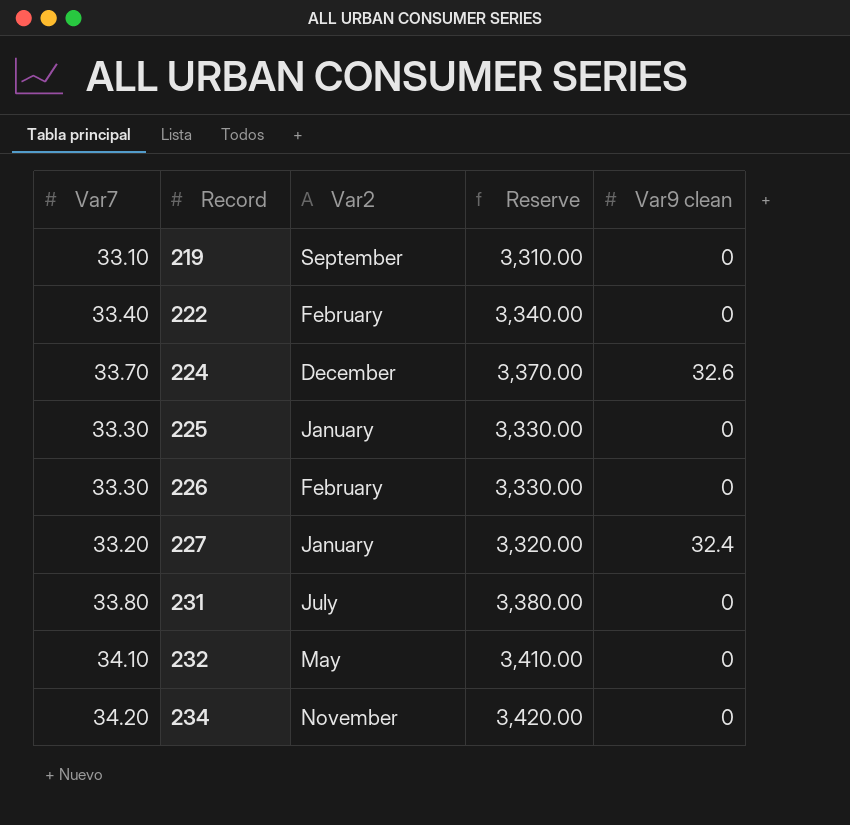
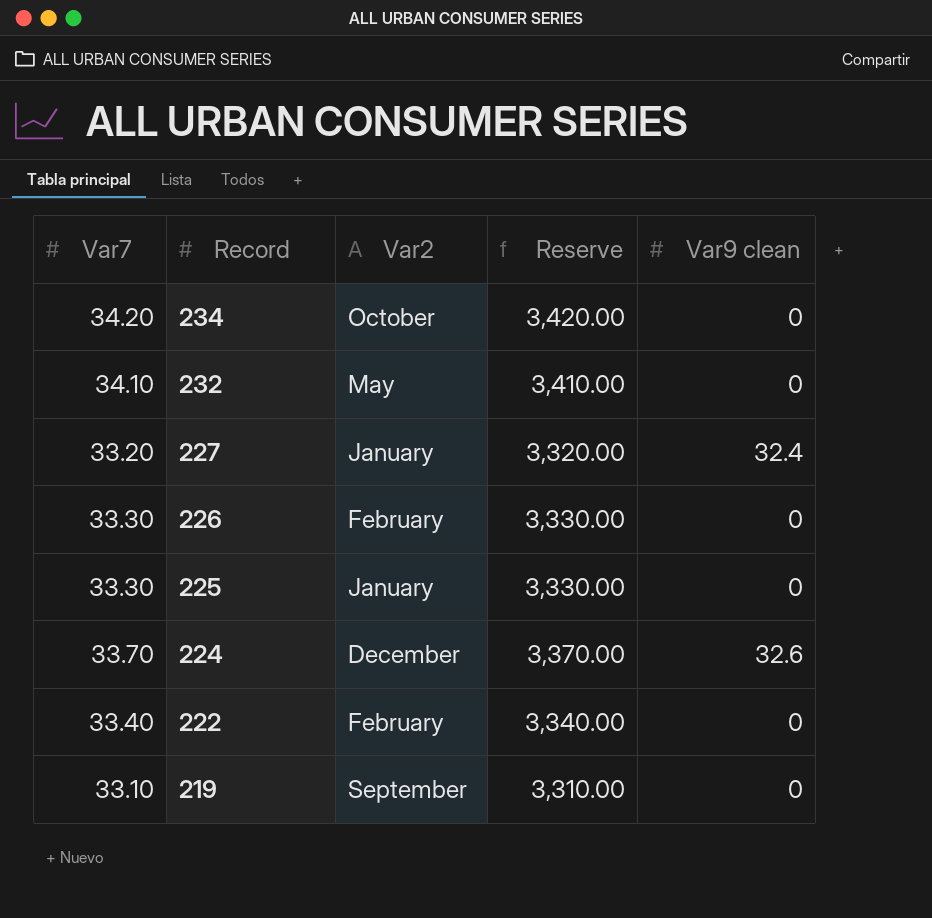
row order: Record ascending -> Record descending
row 231: 33.80 | July | 3,380.00 | 0 -> none
234 | Var2: November -> October

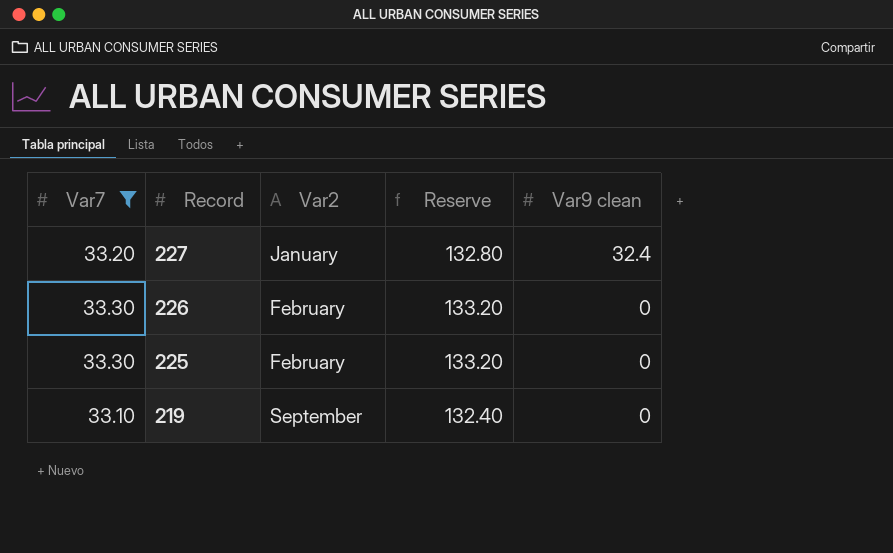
filter: none -> Var7 <= 33.30
column Reserve | formula: [Var7] * 100 -> [Var7] * 4
225 | Var2: January -> February

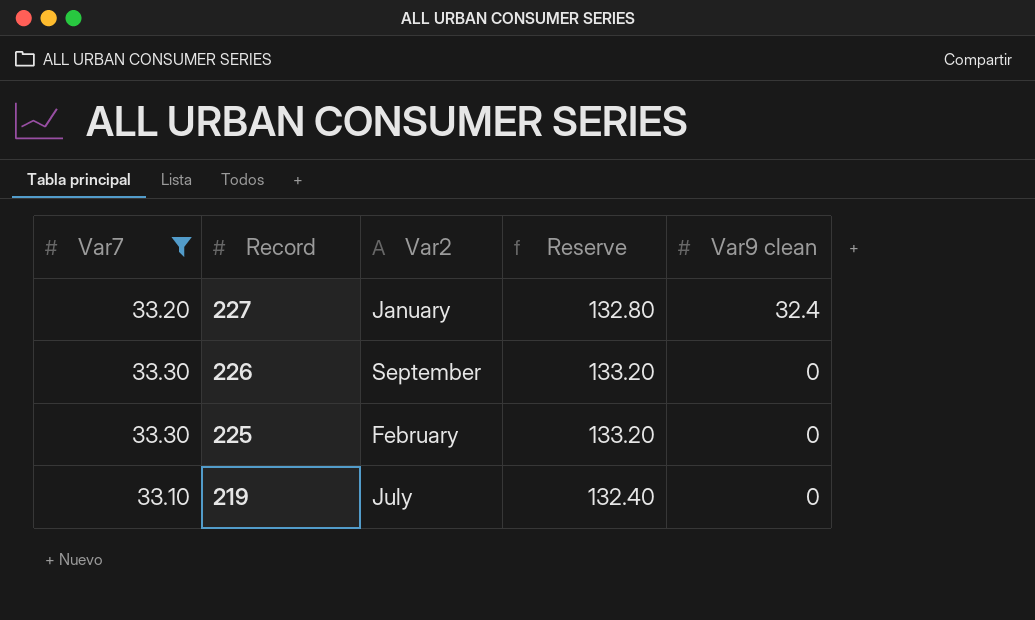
226 | Var2: February -> September
219 | Var2: September -> July

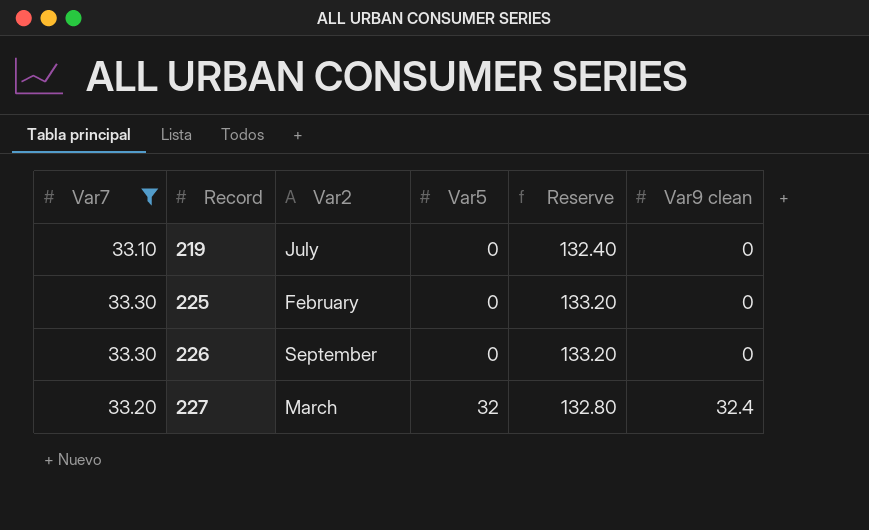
row order: Record descending -> Record ascending
column Var5 | position: none -> 4
227 | Var2: January -> March

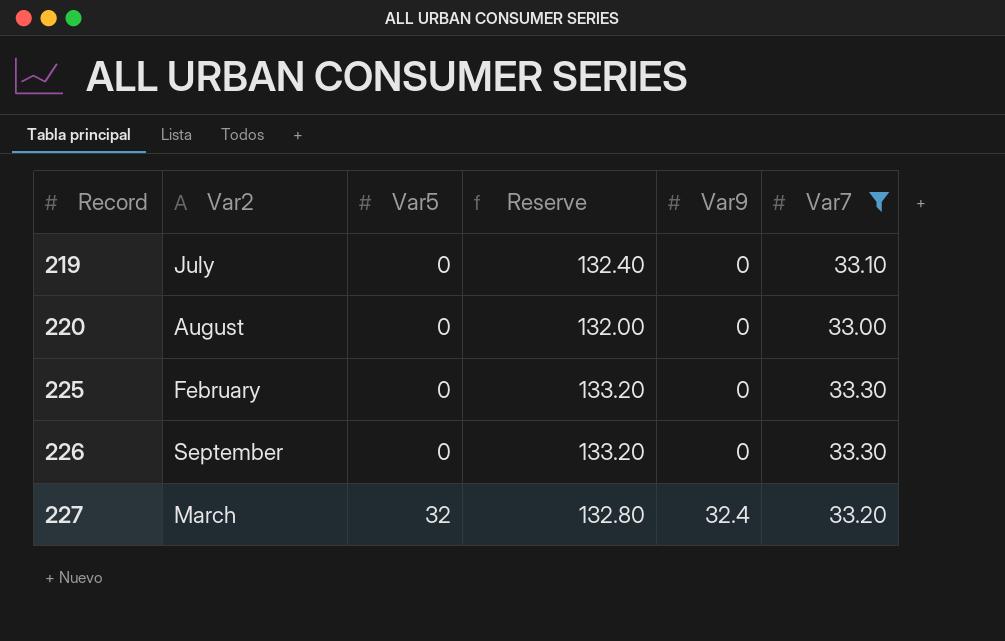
column name: Var9 clean -> Var9
column Var7 | position: 1 -> 6
row 220: none -> August | 0 | 132.00 | 0 | 33.00

